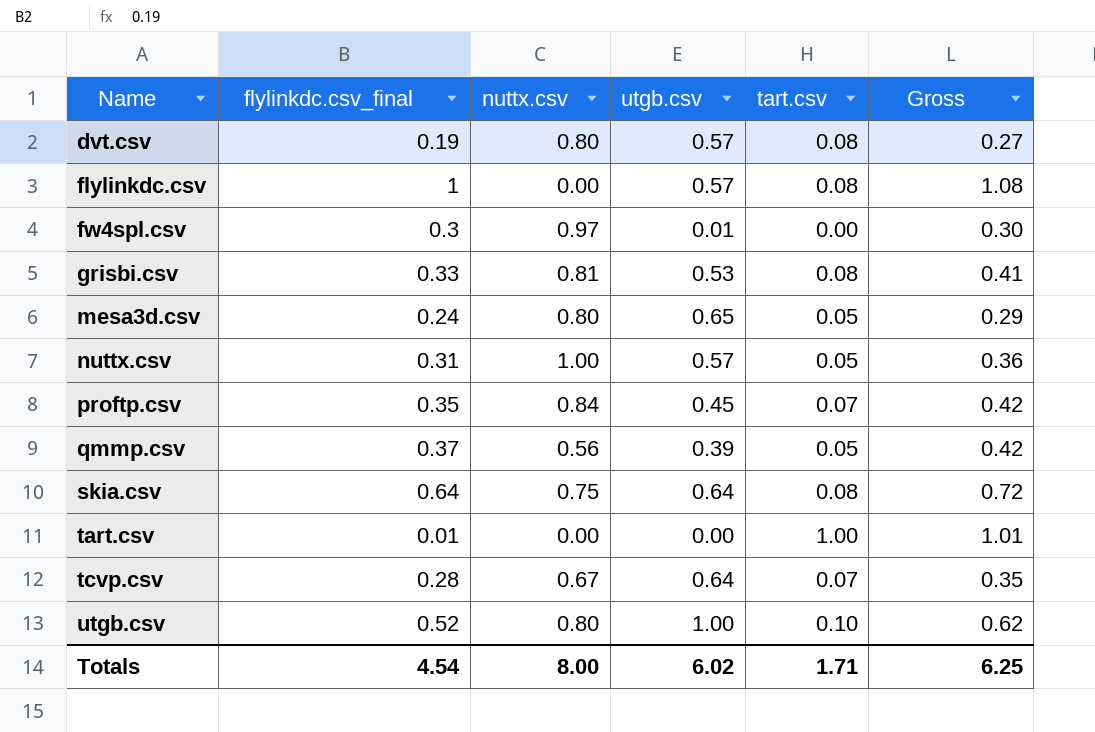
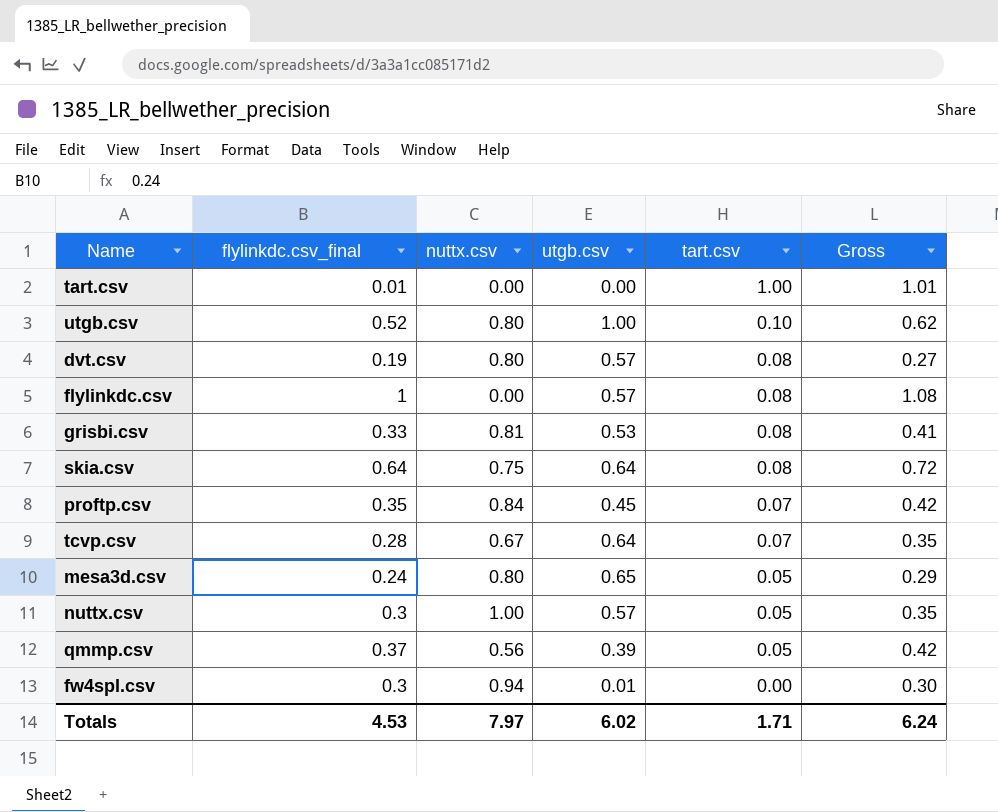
row order: Name ascending -> tart.csv descending
nuttx.csv | flylinkdc.csv_final: 0.31 -> 0.3
nuttx.csv | Gross: 0.36 -> 0.35
fw4spl.csv | nuttx.csv: 0.97 -> 0.94
Totals | flylinkdc.csv_final: 4.54 -> 4.53
Totals | nuttx.csv: 8.00 -> 7.97
Totals | Gross: 6.25 -> 6.24

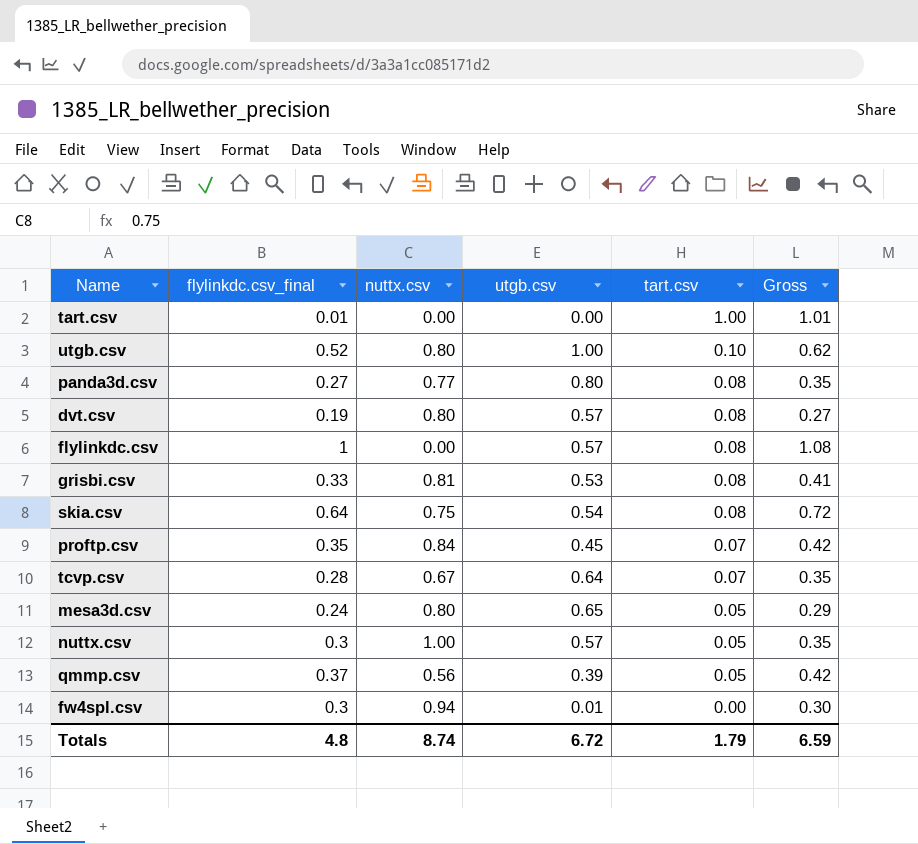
row panda3d.csv: none -> 0.27 | 0.77 | 0.80 | 0.08 | 0.35
skia.csv | utgb.csv: 0.64 -> 0.54
Totals | flylinkdc.csv_final: 4.53 -> 4.8
Totals | nuttx.csv: 7.97 -> 8.74
Totals | utgb.csv: 6.02 -> 6.72
Totals | tart.csv: 1.71 -> 1.79
Totals | Gross: 6.24 -> 6.59

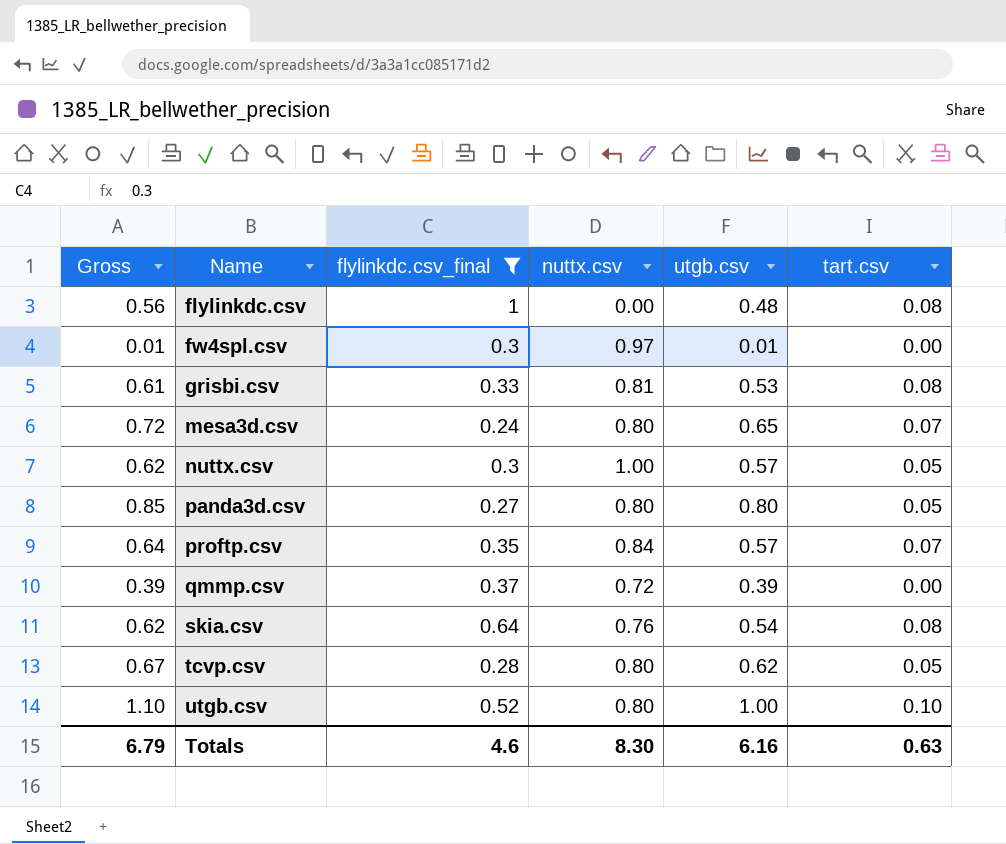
filter: none -> flylinkdc.csv_final >= 0.24
row order: tart.csv descending -> Name ascending
column Gross | formula: [flylinkdc.csv_final] + [tart.csv] -> [utgb.csv] + [tart.csv]
column Gross | position: 6 -> 1
flylinkdc.csv | utgb.csv: 0.57 -> 0.48
fw4spl.csv | nuttx.csv: 0.94 -> 0.97
mesa3d.csv | tart.csv: 0.05 -> 0.07
panda3d.csv | nuttx.csv: 0.77 -> 0.80
panda3d.csv | tart.csv: 0.08 -> 0.05
proftp.csv | utgb.csv: 0.45 -> 0.57
qmmp.csv | nuttx.csv: 0.56 -> 0.72
qmmp.csv | tart.csv: 0.05 -> 0.00
skia.csv | nuttx.csv: 0.75 -> 0.76
tcvp.csv | nuttx.csv: 0.67 -> 0.80
tcvp.csv | utgb.csv: 0.64 -> 0.62
tcvp.csv | tart.csv: 0.07 -> 0.05
Totals | Gross: 6.59 -> 6.79
Totals | flylinkdc.csv_final: 4.8 -> 4.6
Totals | nuttx.csv: 8.74 -> 8.30
Totals | utgb.csv: 6.72 -> 6.16
Totals | tart.csv: 1.79 -> 0.63

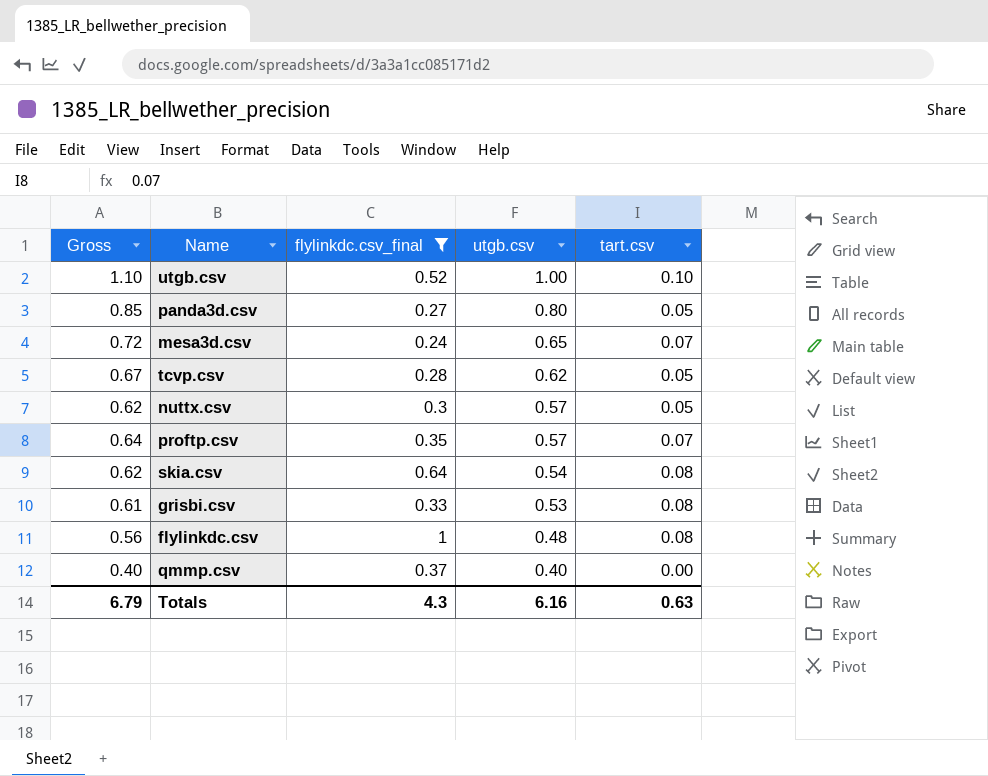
row order: Name ascending -> utgb.csv descending
column nuttx.csv | position: 4 -> none
row fw4spl.csv: 0.01 | 0.3 | 0.97 | 0.01 | 0.00 -> none
qmmp.csv | Gross: 0.39 -> 0.40
qmmp.csv | utgb.csv: 0.39 -> 0.40
Totals | flylinkdc.csv_final: 4.6 -> 4.3

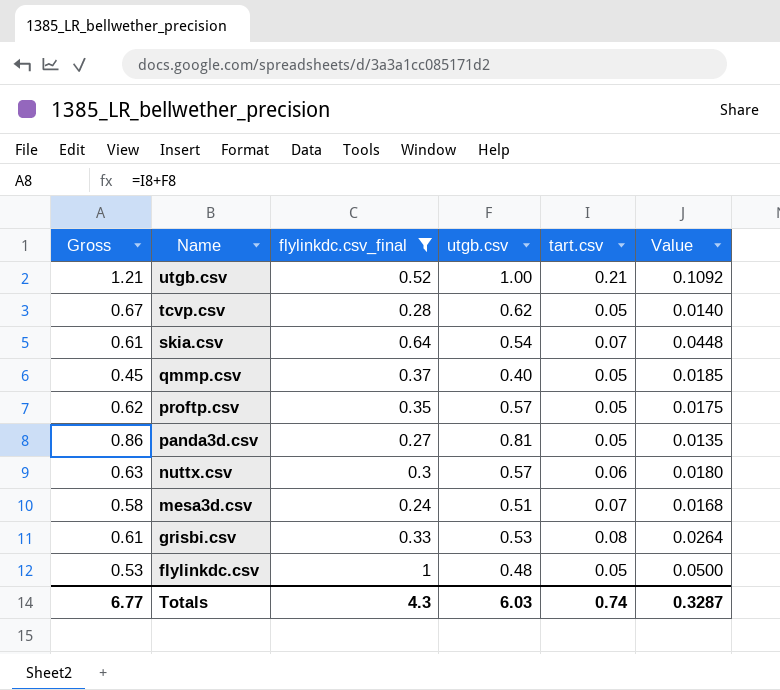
row order: utgb.csv descending -> Name descending
column Value | formula: none -> [flylinkdc.csv_final] * [tart.csv]
utgb.csv | Gross: 1.10 -> 1.21
utgb.csv | tart.csv: 0.10 -> 0.21
skia.csv | Gross: 0.62 -> 0.61
skia.csv | tart.csv: 0.08 -> 0.07
qmmp.csv | Gross: 0.40 -> 0.45
qmmp.csv | tart.csv: 0.00 -> 0.05
proftp.csv | Gross: 0.64 -> 0.62
proftp.csv | tart.csv: 0.07 -> 0.05
panda3d.csv | Gross: 0.85 -> 0.86
panda3d.csv | utgb.csv: 0.80 -> 0.81
nuttx.csv | Gross: 0.62 -> 0.63
nuttx.csv | tart.csv: 0.05 -> 0.06
mesa3d.csv | Gross: 0.72 -> 0.58
mesa3d.csv | utgb.csv: 0.65 -> 0.51
flylinkdc.csv | Gross: 0.56 -> 0.53
flylinkdc.csv | tart.csv: 0.08 -> 0.05
Totals | Gross: 6.79 -> 6.77
Totals | utgb.csv: 6.16 -> 6.03
Totals | tart.csv: 0.63 -> 0.74

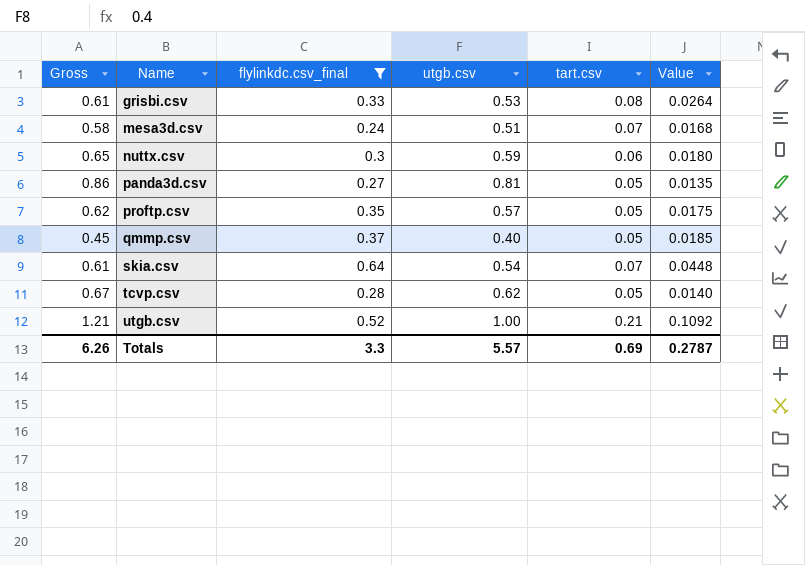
row order: Name descending -> Name ascending
row flylinkdc.csv: 0.53 | 1 | 0.48 | 0.05 | 0.0500 -> none
nuttx.csv | Gross: 0.63 -> 0.65
nuttx.csv | utgb.csv: 0.57 -> 0.59
Totals | Gross: 6.77 -> 6.26
Totals | flylinkdc.csv_final: 4.3 -> 3.3
Totals | utgb.csv: 6.03 -> 5.57
Totals | tart.csv: 0.74 -> 0.69
Totals | Value: 0.3287 -> 0.2787

